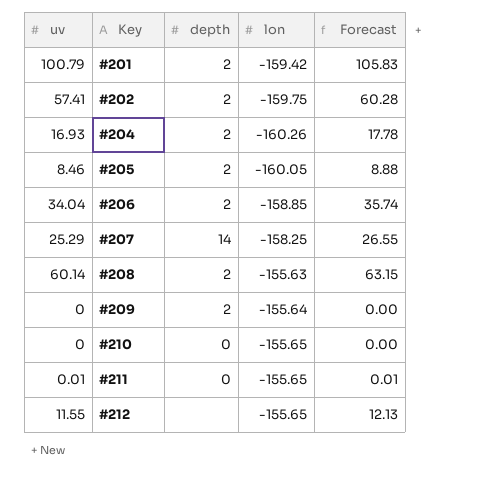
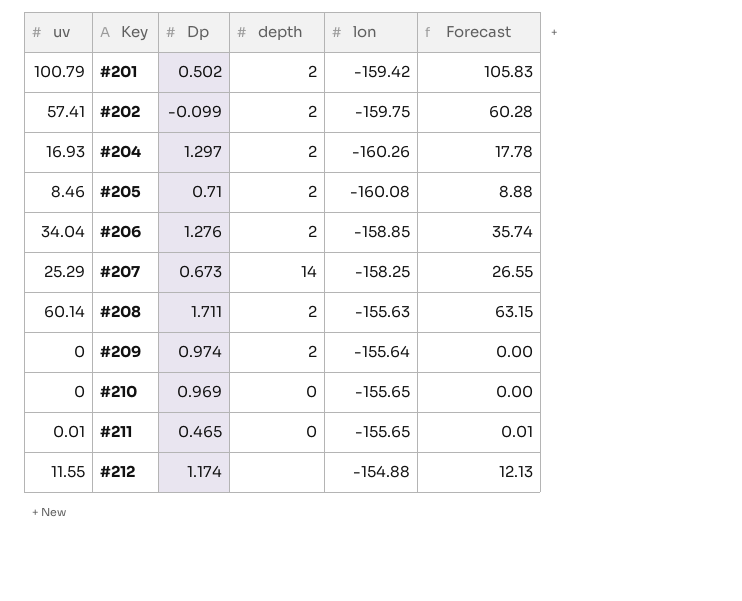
column Dp | position: none -> 3
#205 | lon: -160.05 -> -160.08
#212 | lon: -155.65 -> -154.88

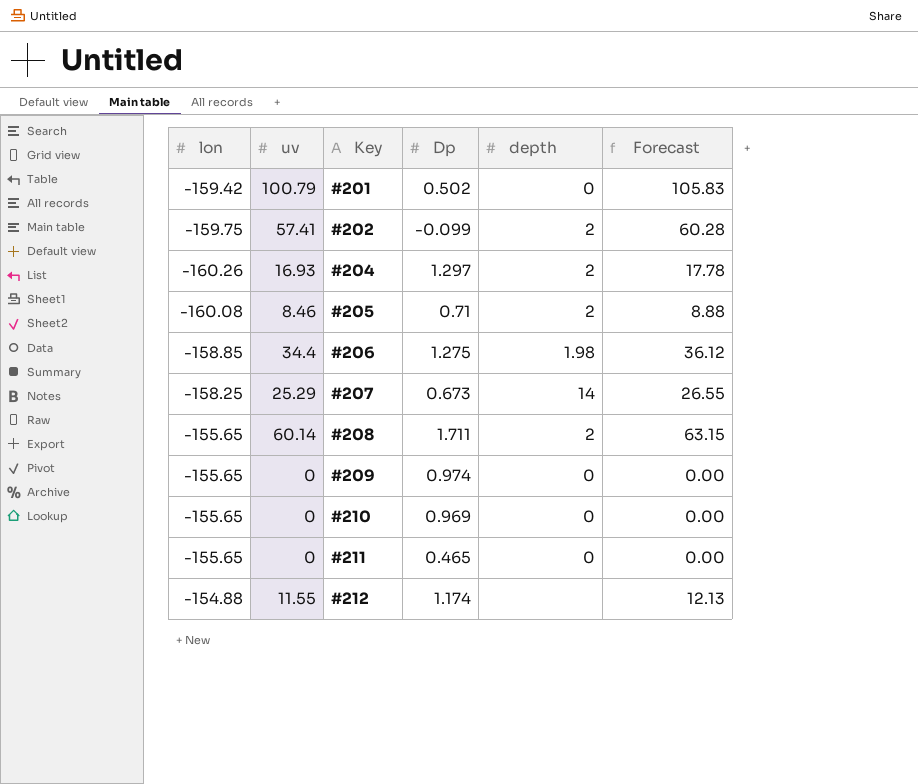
column lon | position: 5 -> 1
#201 | depth: 2 -> 0
#206 | uv: 34.04 -> 34.4
#206 | Dp: 1.276 -> 1.275
#206 | depth: 2 -> 1.98
#206 | Forecast: 35.74 -> 36.12
#208 | lon: -155.63 -> -155.65
#209 | lon: -155.64 -> -155.65
#209 | depth: 2 -> 0
#211 | uv: 0.01 -> 0
#211 | Forecast: 0.01 -> 0.00

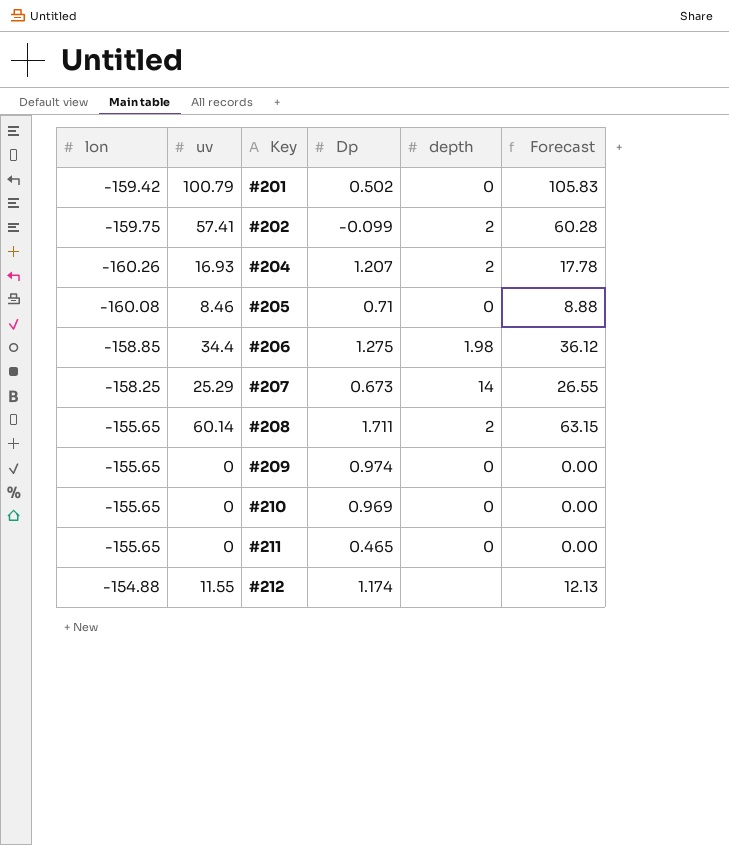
#204 | Dp: 1.297 -> 1.207
#205 | depth: 2 -> 0

